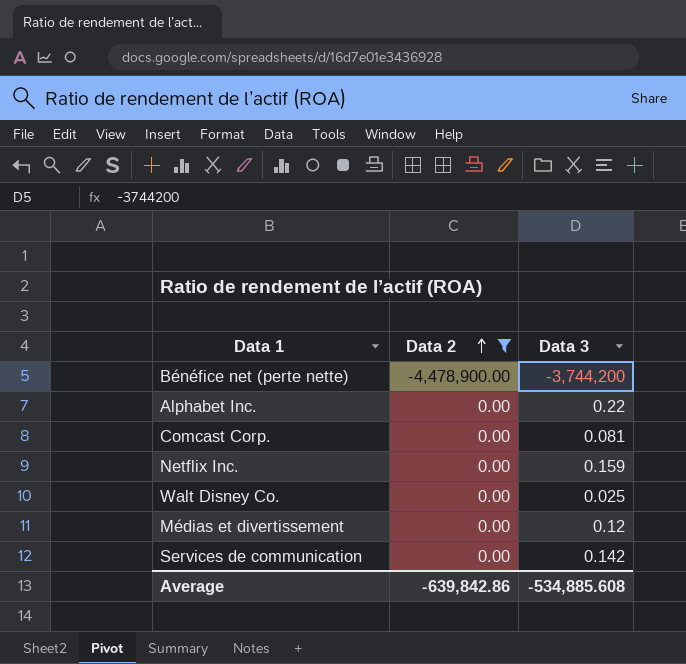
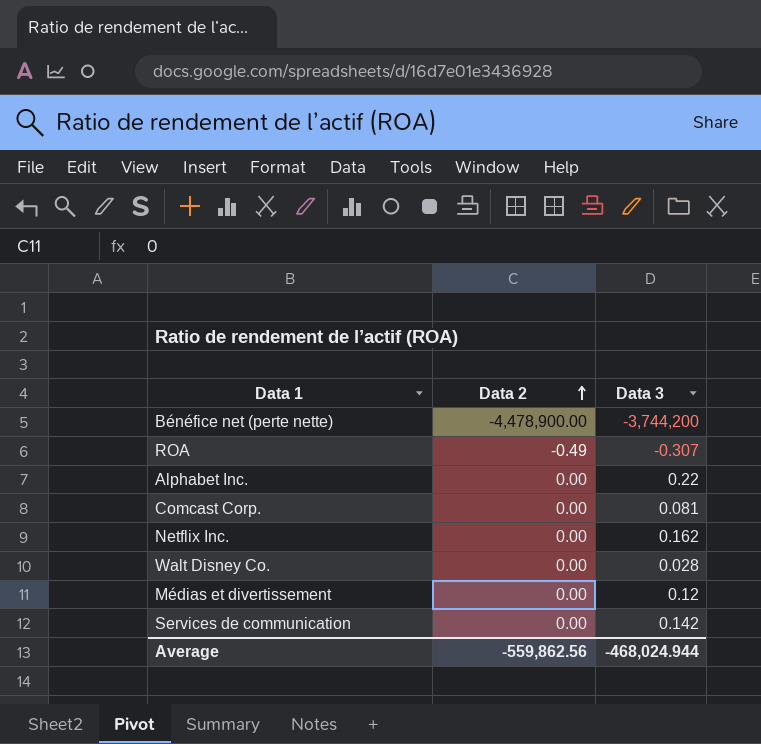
filter: Data 2 != -0.49 -> none
Netflix Inc. | Data 3: 0.159 -> 0.162
Walt Disney Co. | Data 3: 0.025 -> 0.028
Average | Data 2: -639,842.86 -> -559,862.56
Average | Data 3: -534,885.608 -> -468,024.944

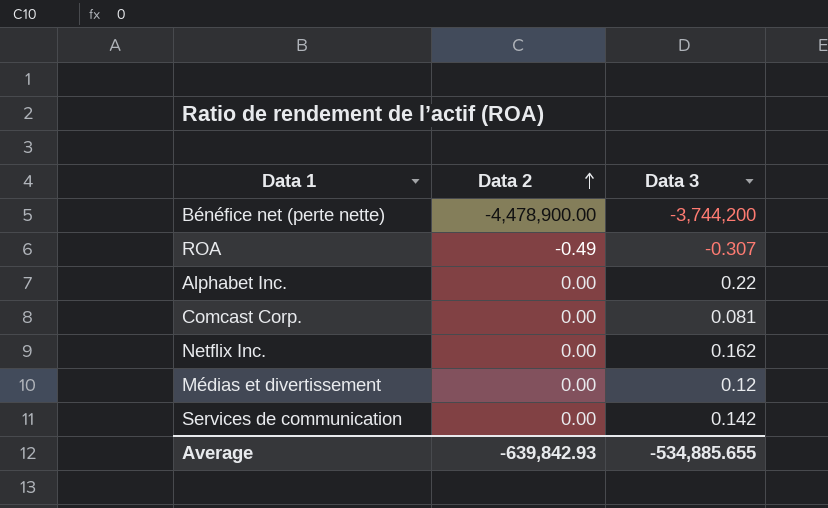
row Walt Disney Co.: 0.00 | 0.028 -> none
Average | Data 2: -559,862.56 -> -639,842.93
Average | Data 3: -468,024.944 -> -534,885.655

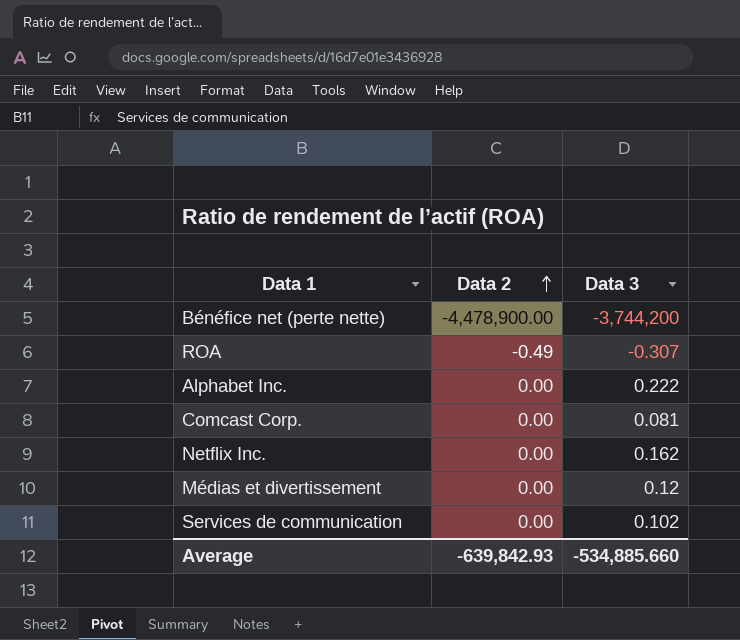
Alphabet Inc. | Data 3: 0.22 -> 0.222
Services de communication | Data 3: 0.142 -> 0.102
Average | Data 3: -534,885.655 -> -534,885.660

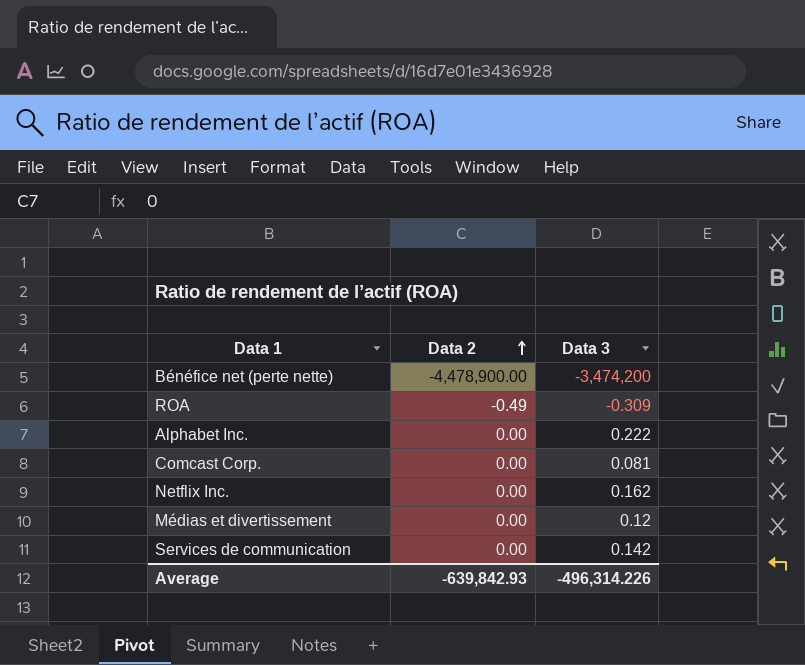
Bénéfice net (perte nette) | Data 3: -3,744,200 -> -3,474,200
ROA | Data 3: -0.307 -> -0.309
Services de communication | Data 3: 0.102 -> 0.142
Average | Data 3: -534,885.660 -> -496,314.226

